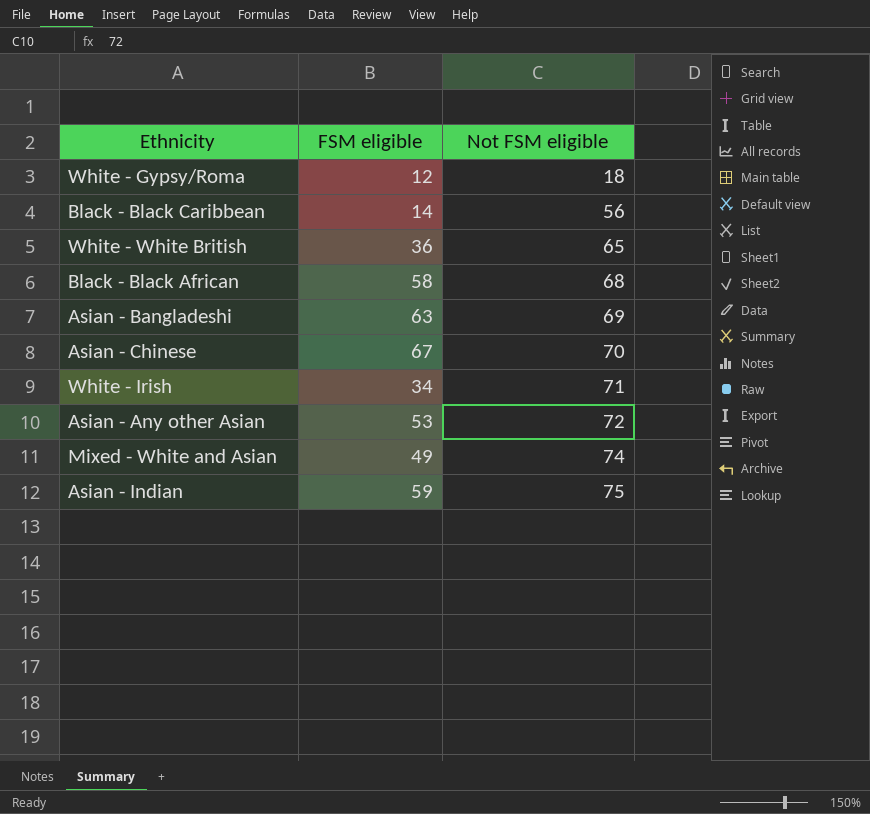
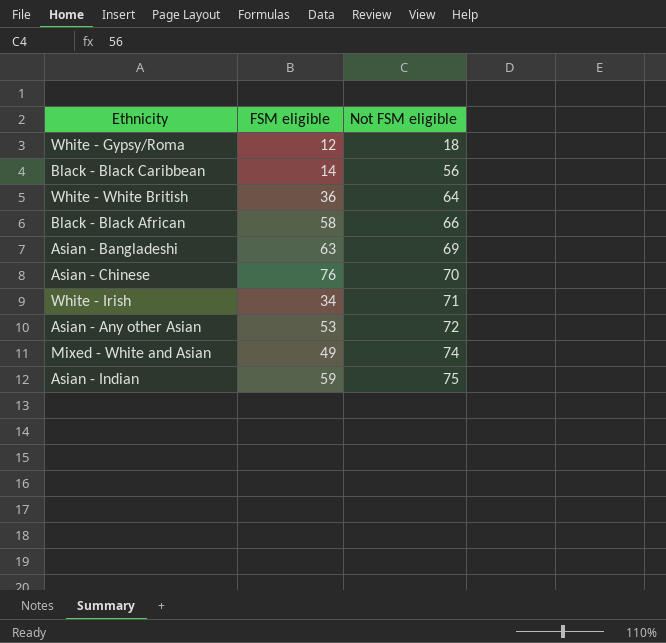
White - White British | Not FSM eligible: 65 -> 64
Black - Black African | Not FSM eligible: 68 -> 66
Asian - Chinese | FSM eligible: 67 -> 76

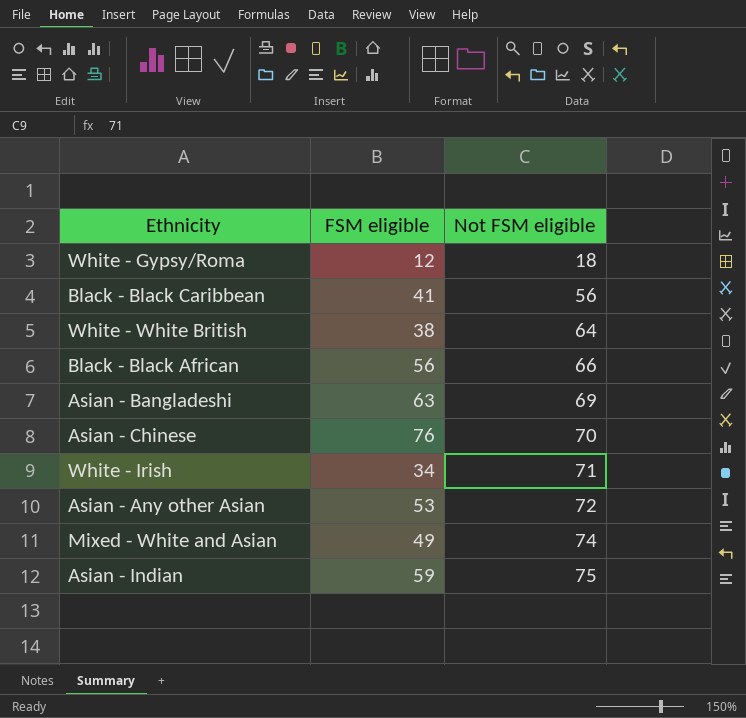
Black - Black Caribbean | FSM eligible: 14 -> 41
White - White British | FSM eligible: 36 -> 38
Black - Black African | FSM eligible: 58 -> 56

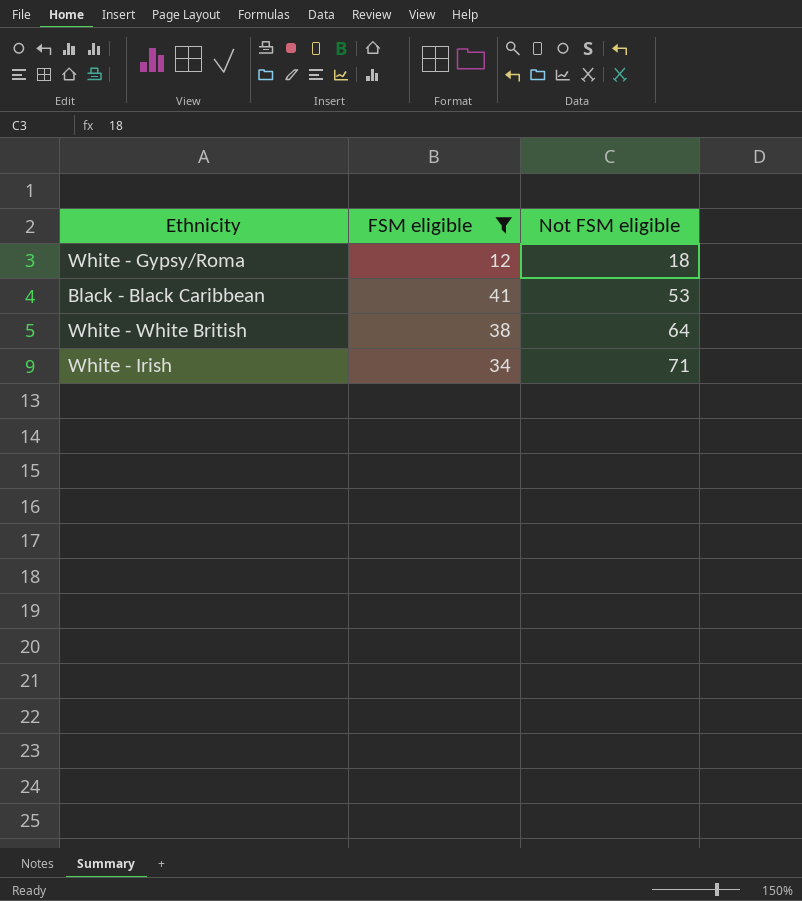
filter: none -> FSM eligible <= 41
Black - Black Caribbean | Not FSM eligible: 56 -> 53

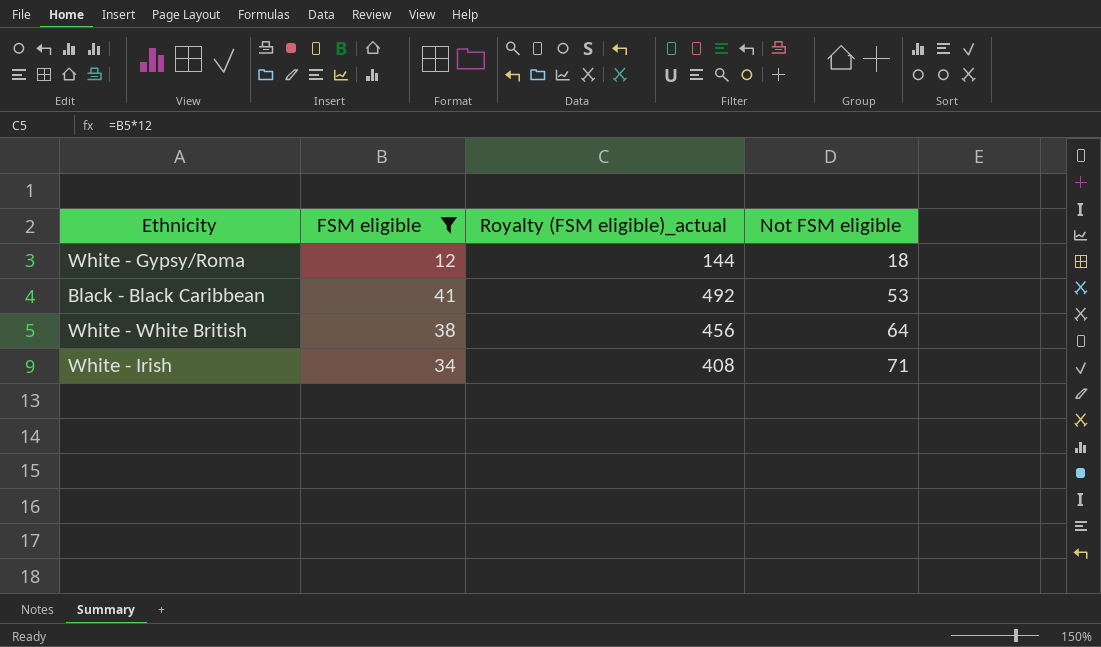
column Royalty (FSM eligible)_actual | formula: none -> [FSM eligible] * 12

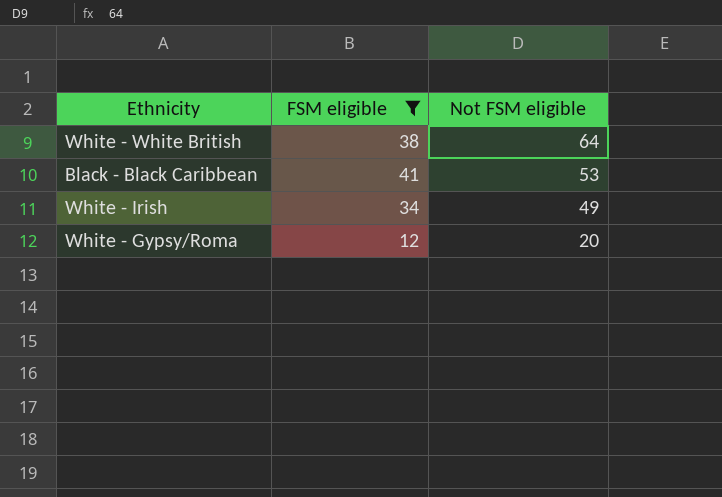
row order: Not FSM eligible ascending -> Not FSM eligible descending
column Royalty (FSM eligible)_actual | formula: [FSM eligible] * 12 -> none
White - Irish | Not FSM eligible: 71 -> 49
White - Gypsy/Roma | Not FSM eligible: 18 -> 20

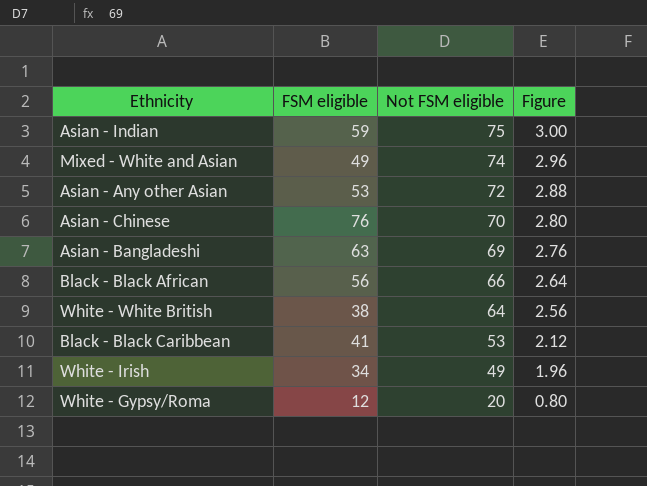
filter: FSM eligible <= 41 -> none
column Figure | formula: none -> [Not FSM eligible] * 0.04

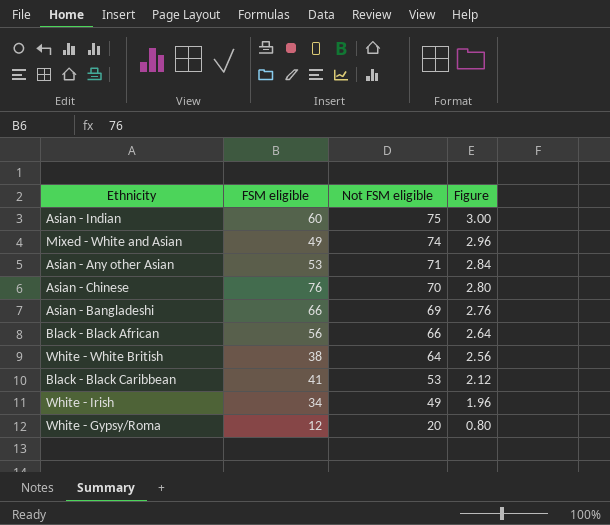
Asian - Indian | FSM eligible: 59 -> 60
Asian - Any other Asian | Not FSM eligible: 72 -> 71
Asian - Any other Asian | Figure: 2.88 -> 2.84
Asian - Bangladeshi | FSM eligible: 63 -> 66

